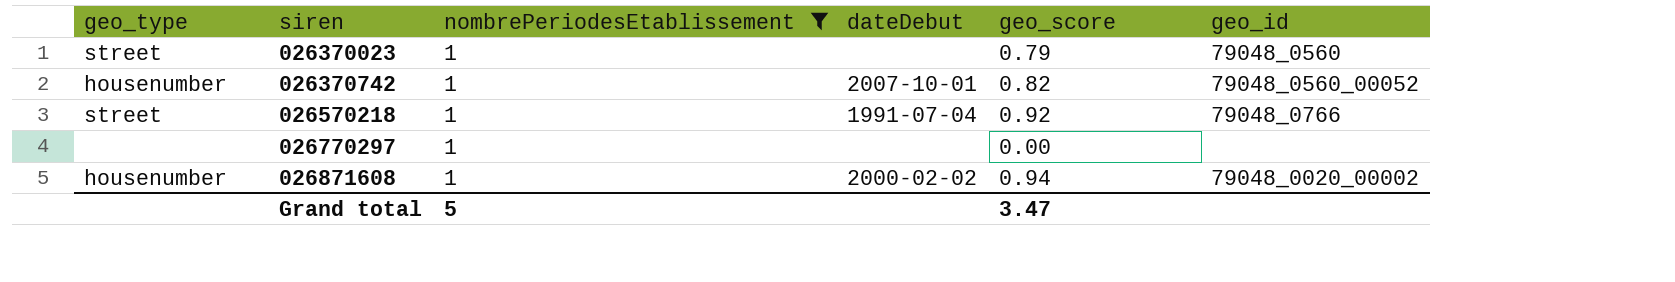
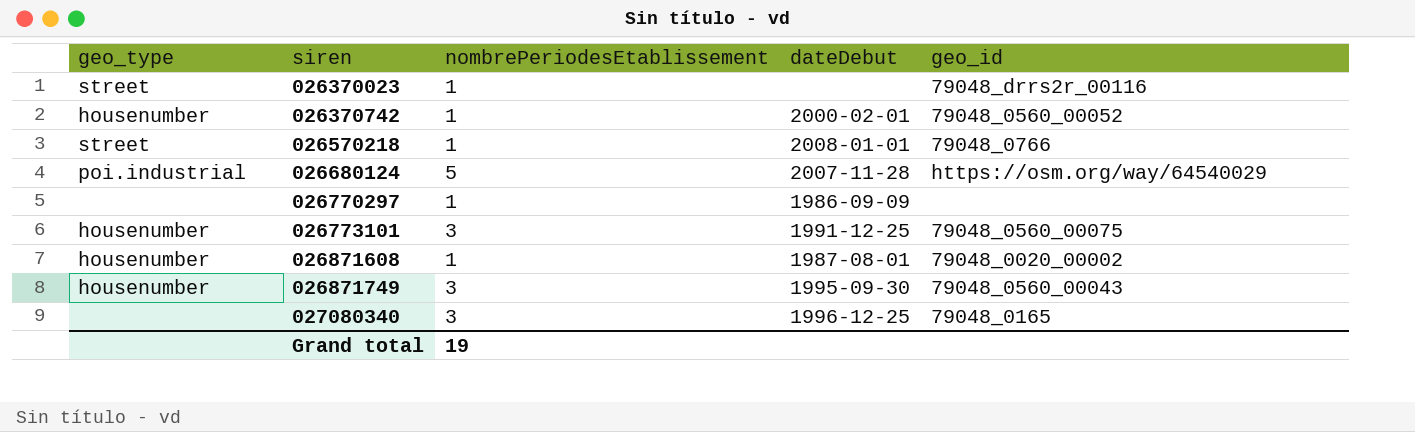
filter: nombrePeriodesEtablissement = 1 -> none
column geo_score | position: 5 -> none
026370023 | geo_id: 79048_0560 -> 79048_drrs2r_00116
026370742 | dateDebut: 2007-10-01 -> 2000-02-01
026570218 | dateDebut: 1991-07-04 -> 2008-01-01
026770297 | dateDebut: none -> 1986-09-09
026871608 | dateDebut: 2000-02-02 -> 1987-08-01
Grand total | nombrePeriodesEtablissement: 5 -> 19

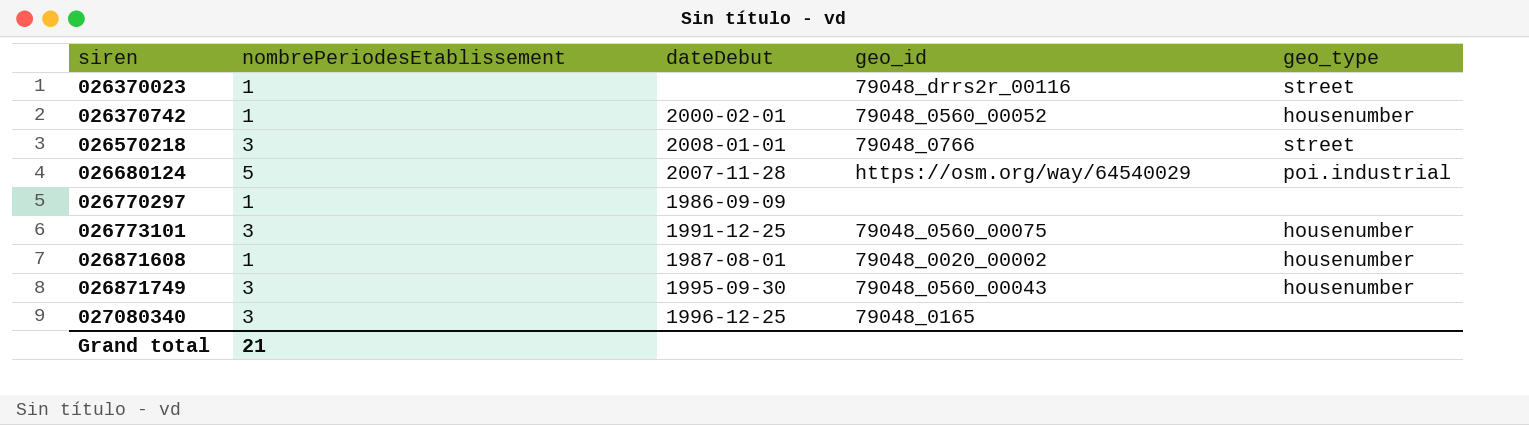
column geo_type | position: 1 -> 5
026570218 | nombrePeriodesEtablissement: 1 -> 3
Grand total | nombrePeriodesEtablissement: 19 -> 21

